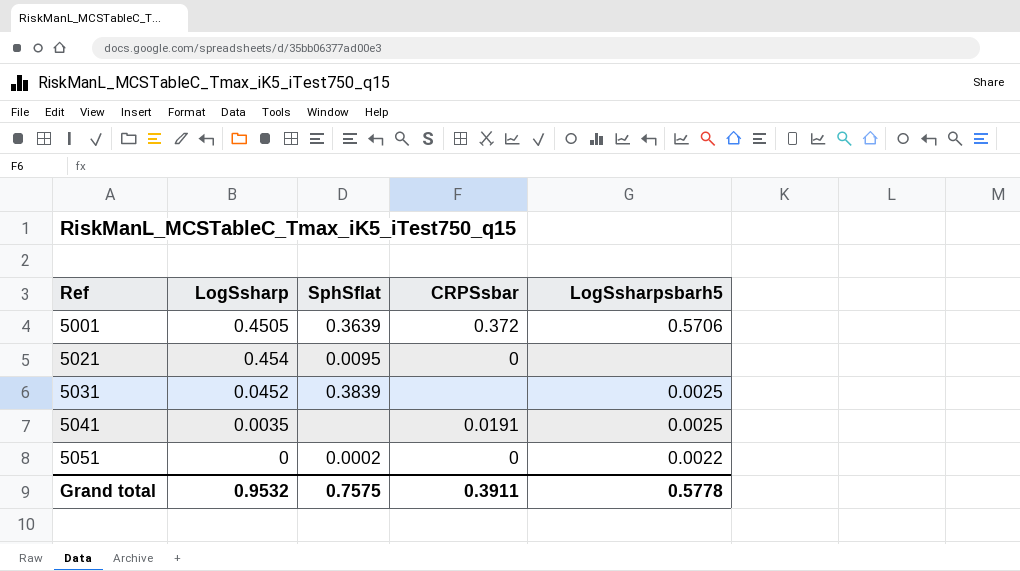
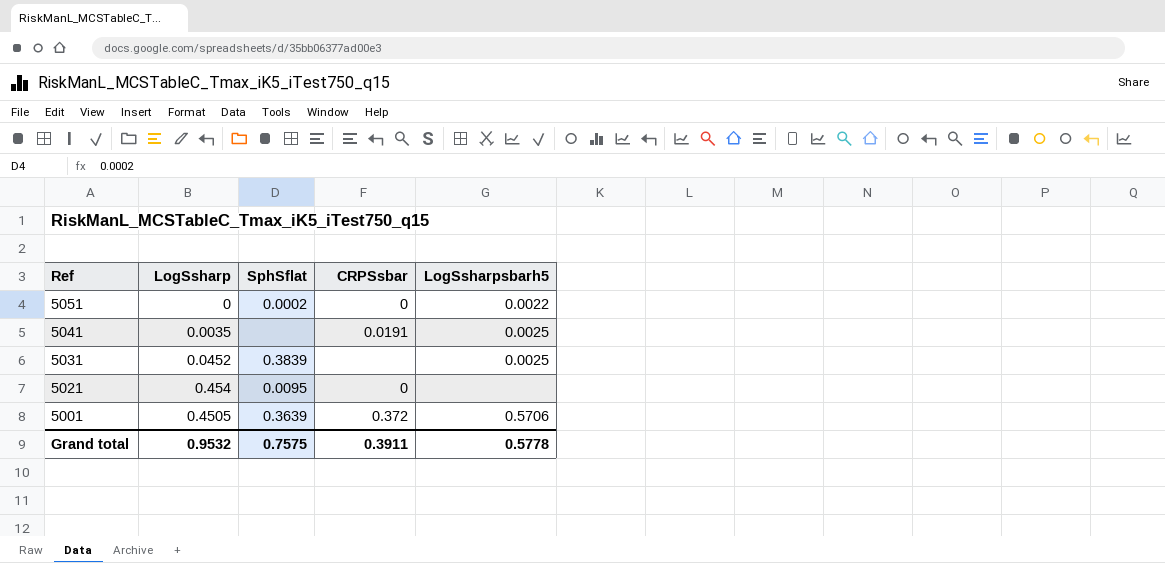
row order: Ref ascending -> Ref descending

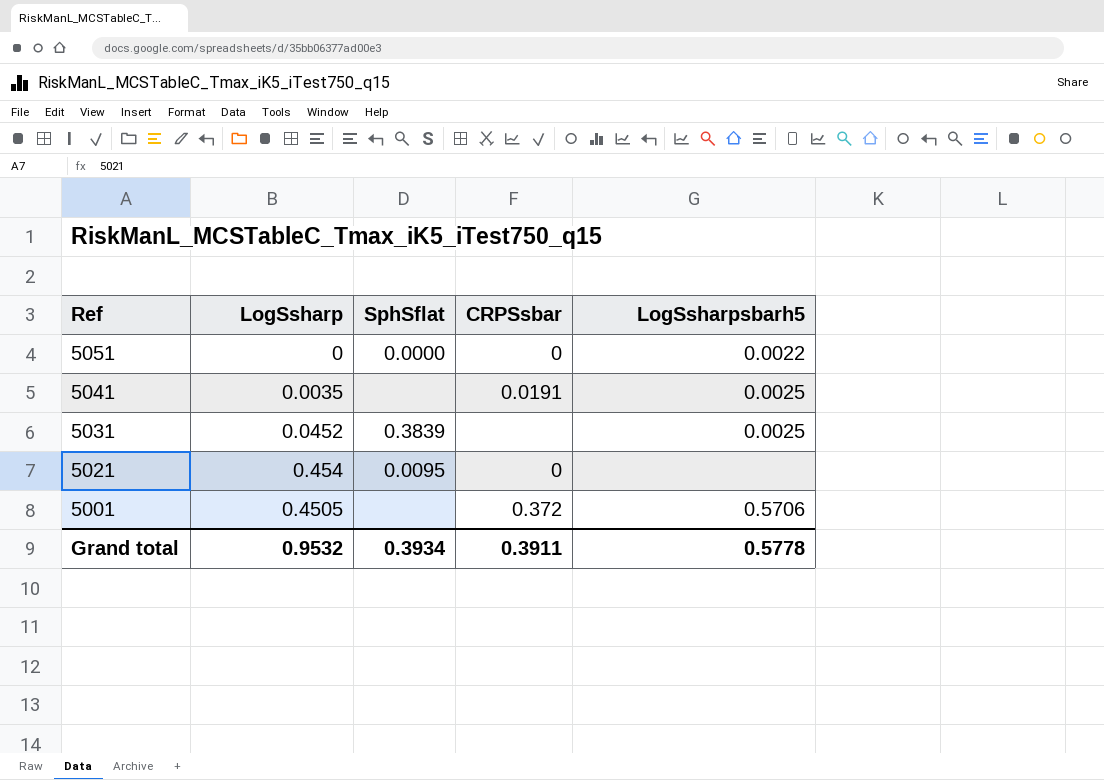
5051 | SphSflat: 0.0002 -> 0.0000
5001 | SphSflat: 0.3639 -> none
Grand total | SphSflat: 0.7575 -> 0.3934

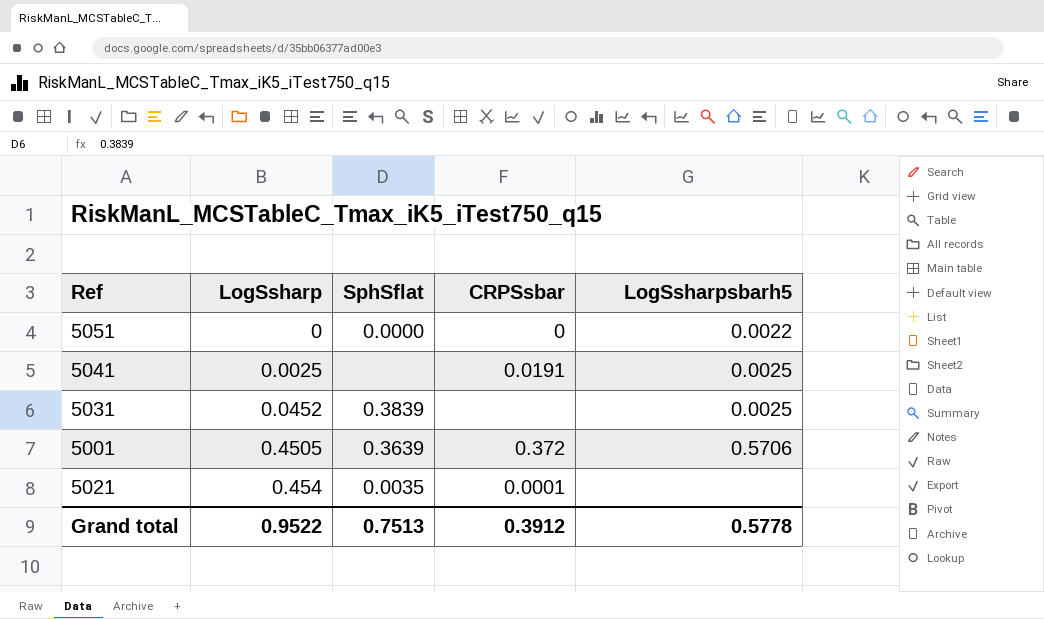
row order: Ref descending -> LogSsharp ascending
5041 | LogSsharp: 0.0035 -> 0.0025
5001 | SphSflat: none -> 0.3639
5021 | SphSflat: 0.0095 -> 0.0035
5021 | CRPSsbar: 0 -> 0.0001
Grand total | LogSsharp: 0.9532 -> 0.9522
Grand total | SphSflat: 0.3934 -> 0.7513
Grand total | CRPSsbar: 0.3911 -> 0.3912

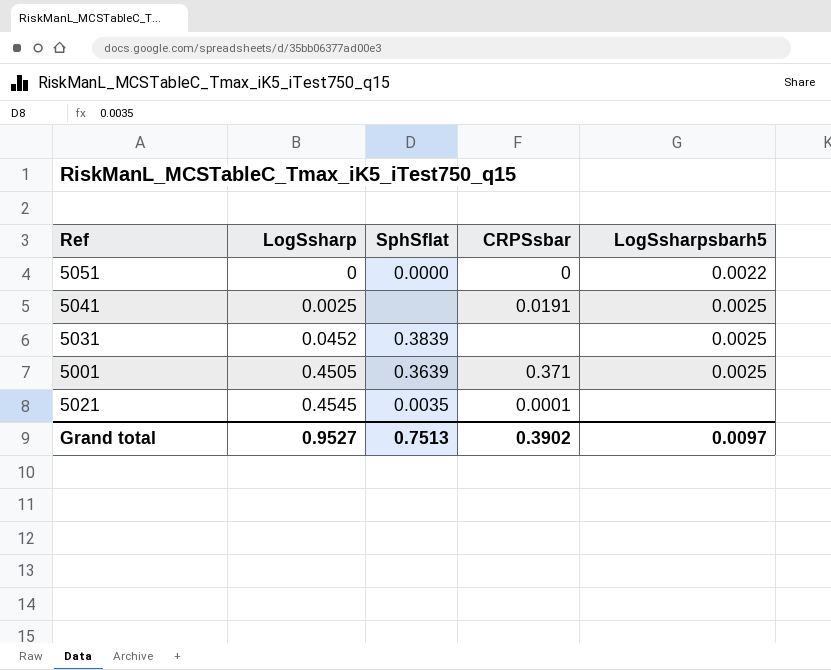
5001 | CRPSsbar: 0.372 -> 0.371
5001 | LogSsharpsbarh5: 0.5706 -> 0.0025
5021 | LogSsharp: 0.454 -> 0.4545
Grand total | LogSsharp: 0.9522 -> 0.9527
Grand total | CRPSsbar: 0.3912 -> 0.3902
Grand total | LogSsharpsbarh5: 0.5778 -> 0.0097

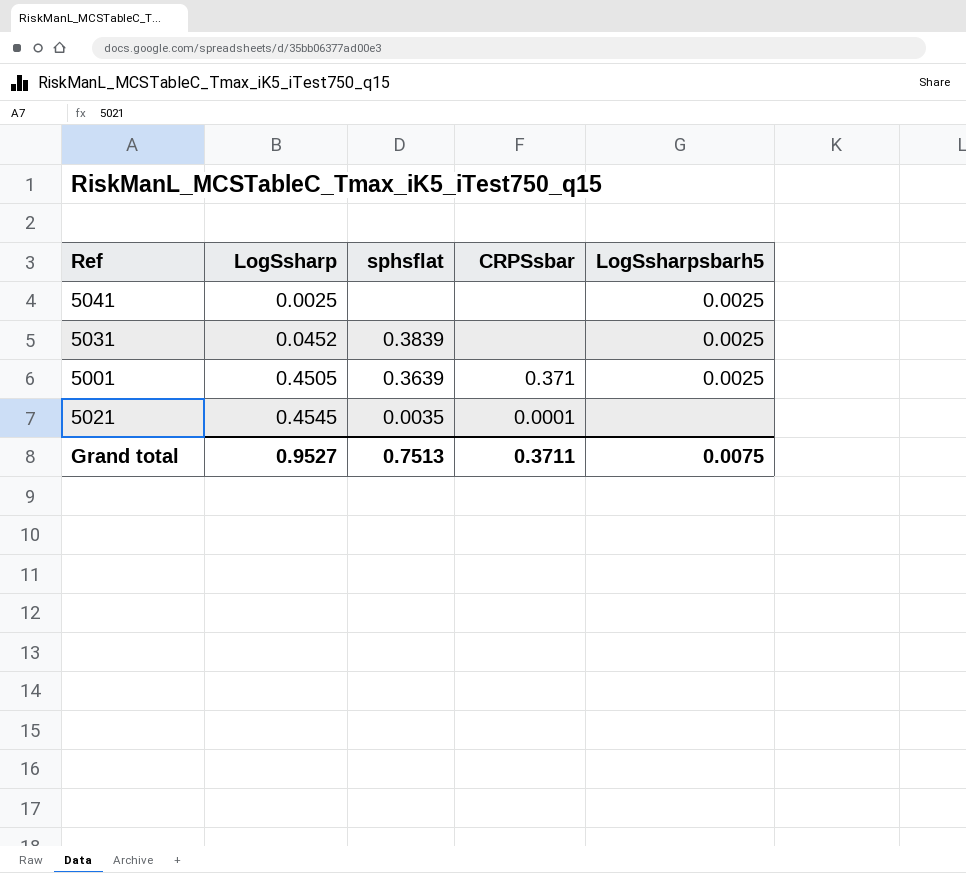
column name: SphSflat -> sphsflat
row 5051: 0 | 0.0000 | 0 | 0.0022 -> none
5041 | CRPSsbar: 0.0191 -> none
Grand total | CRPSsbar: 0.3902 -> 0.3711
Grand total | LogSsharpsbarh5: 0.0097 -> 0.0075

